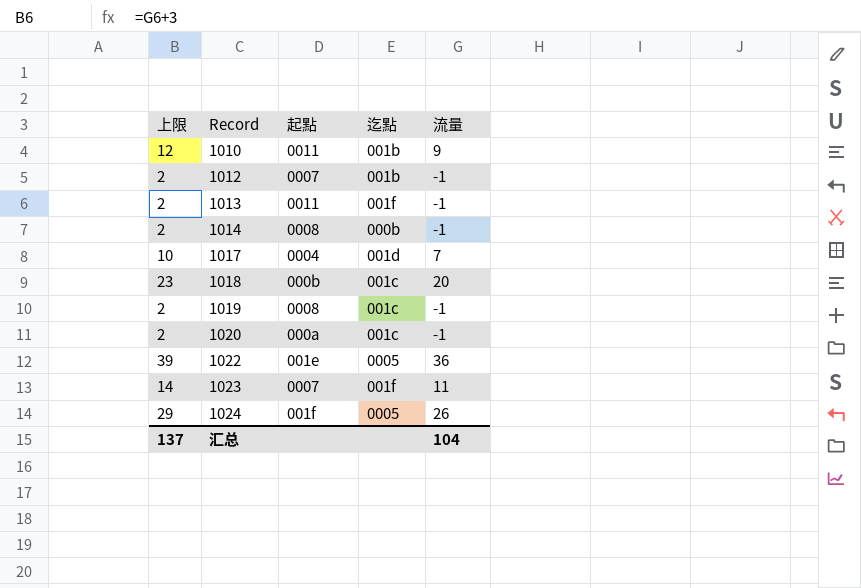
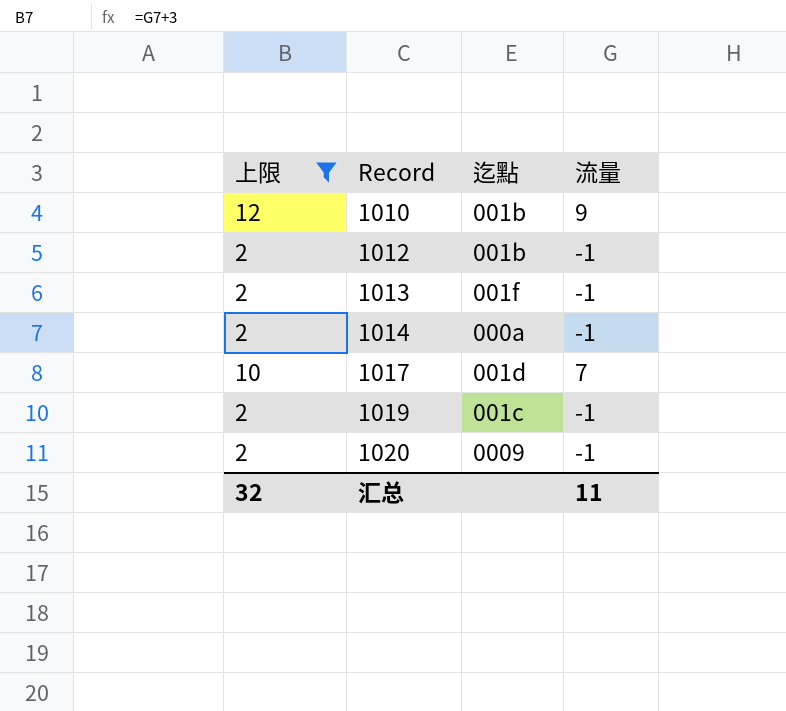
filter: none -> 上限 <= 12
column 起點 | position: 3 -> none
1014 | 迄點: 000b -> 000a
1020 | 迄點: 001c -> 0009
汇总 | 上限: 137 -> 32
汇总 | 流量: 104 -> 11

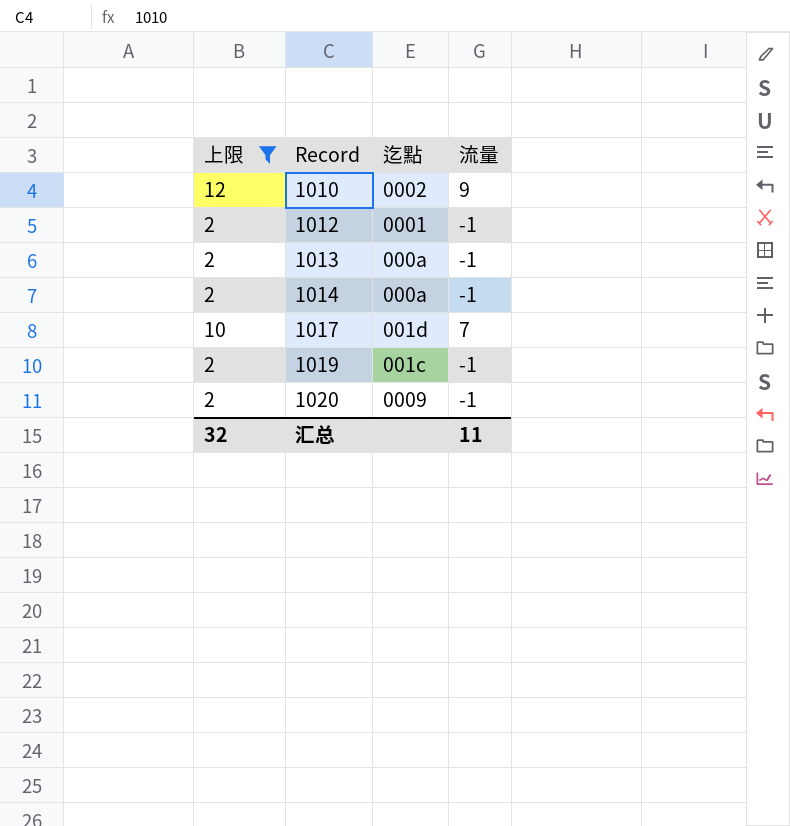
1010 | 迄點: 001b -> 0002
1012 | 迄點: 001b -> 0001
1013 | 迄點: 001f -> 000a

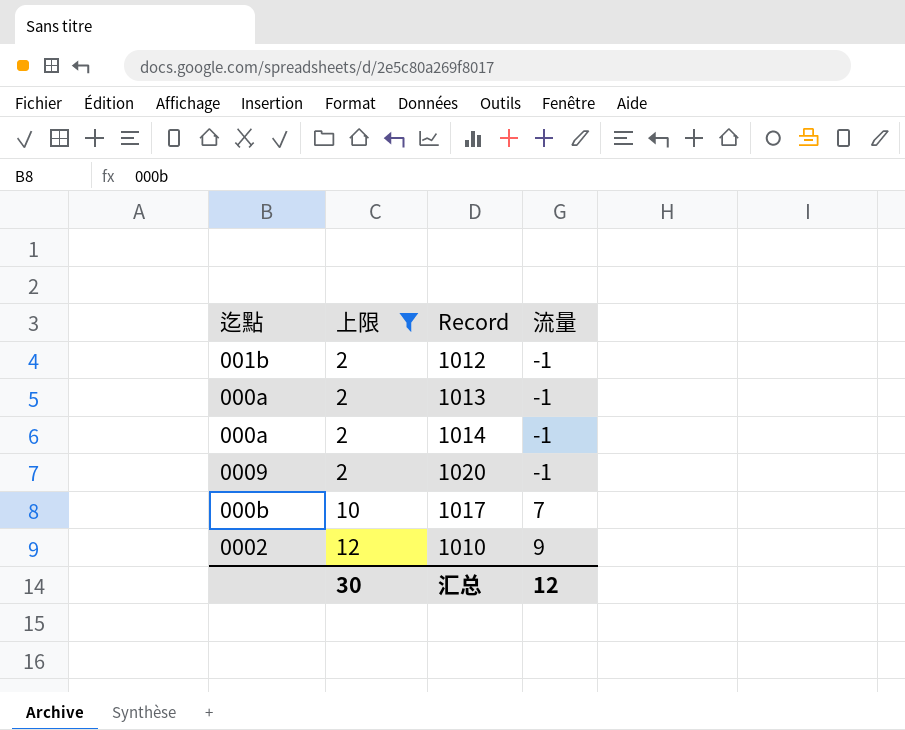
row order: Record ascending -> 上限 ascending
column 迄點 | position: 3 -> 1
row 1019: 2 | 001c | -1 -> none
1012 | 迄點: 0001 -> 001b
1017 | 迄點: 001d -> 000b
汇总 | 上限: 32 -> 30
汇总 | 流量: 11 -> 12

